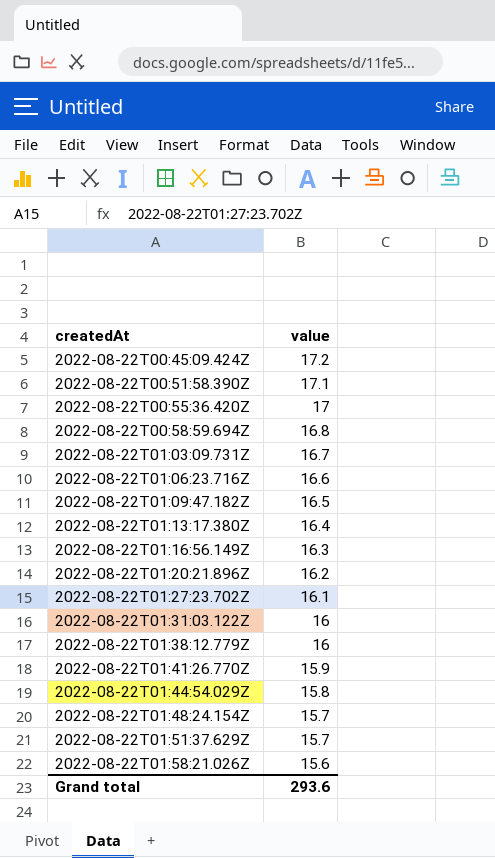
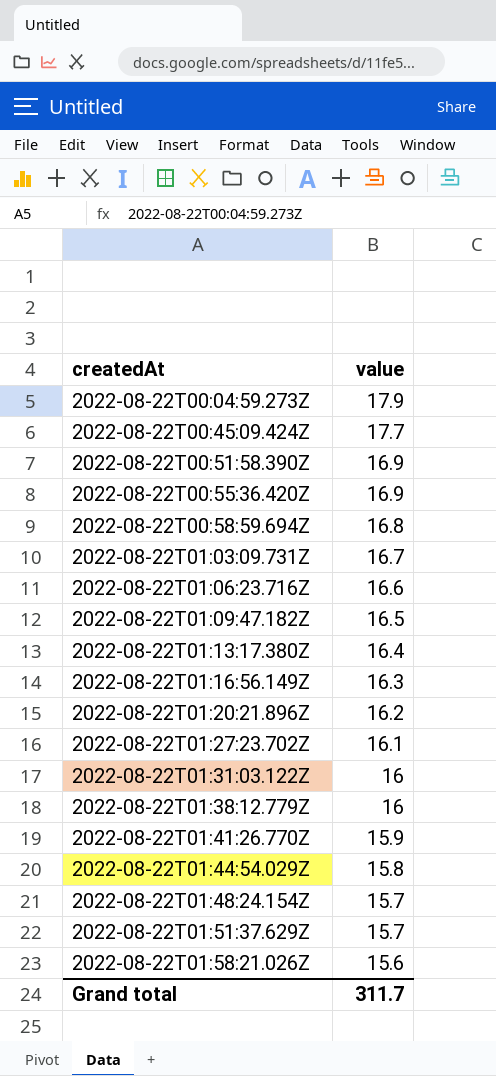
row 2022-08-22T00:04:59.273Z: none -> 17.9
2022-08-22T00:45:09.424Z | value: 17.2 -> 17.7
2022-08-22T00:51:58.390Z | value: 17.1 -> 16.9
2022-08-22T00:55:36.420Z | value: 17 -> 16.9
Grand total | value: 293.6 -> 311.7

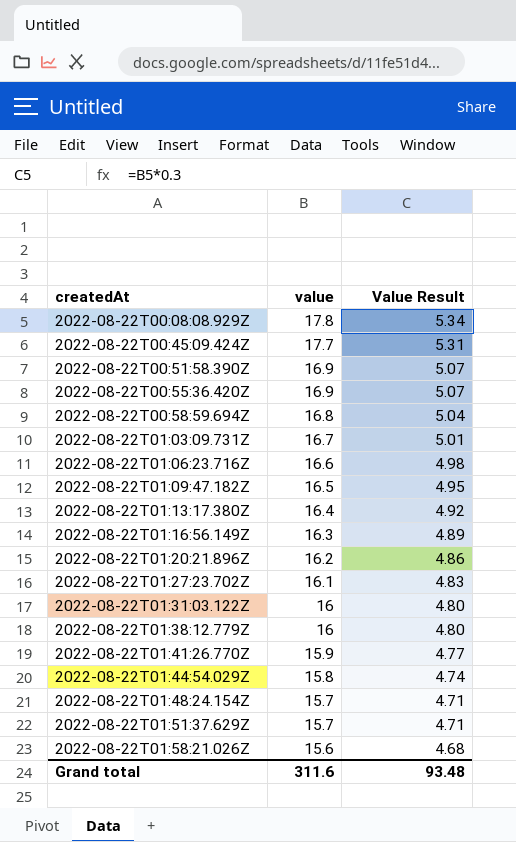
column Value Result | formula: none -> [value] * 0.3
row 2022-08-22T00:04:59.273Z: 17.9 -> none
row 2022-08-22T00:08:08.929Z: none -> 17.8 | 5.34
Grand total | value: 311.7 -> 311.6

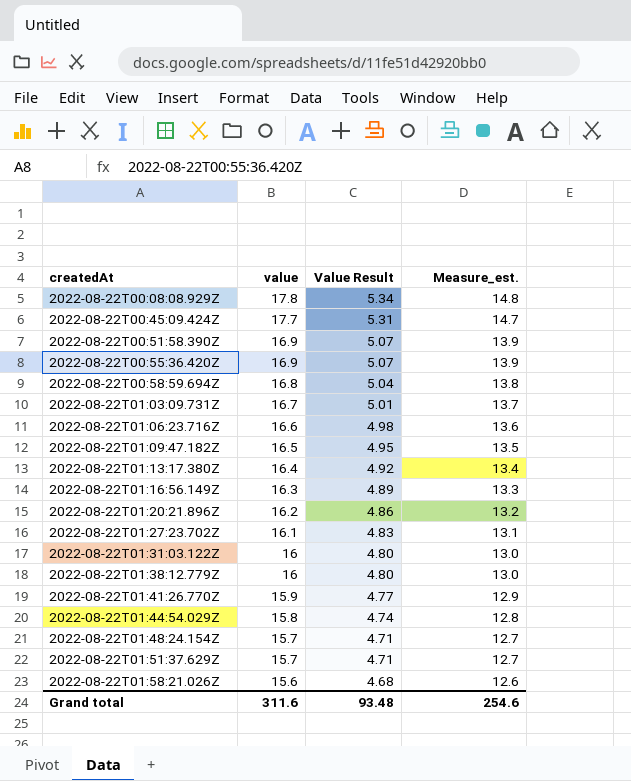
column Measure_est. | formula: none -> [value] - 3

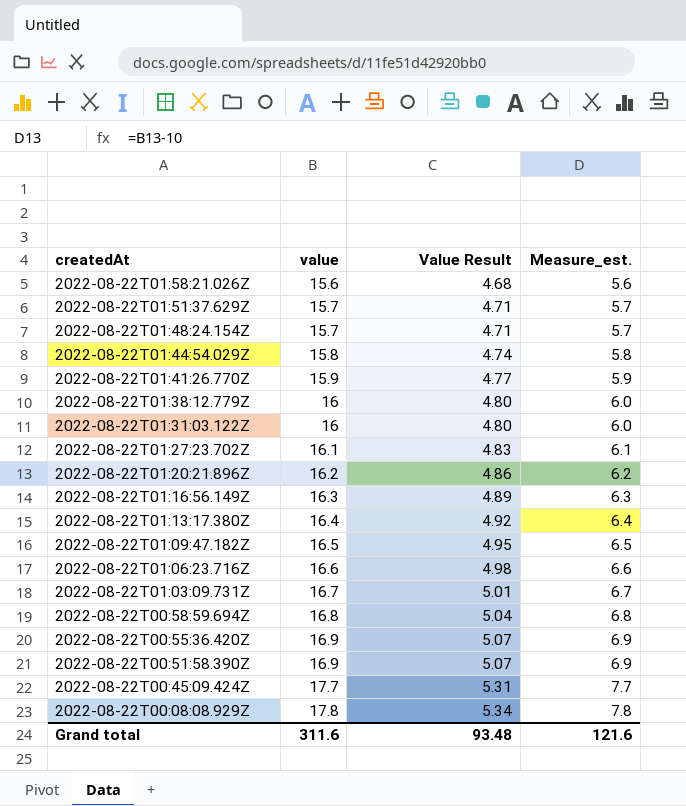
row order: createdAt ascending -> createdAt descending
column Measure_est. | formula: [value] - 3 -> [value] - 10
Grand total | Measure_est.: 254.6 -> 121.6

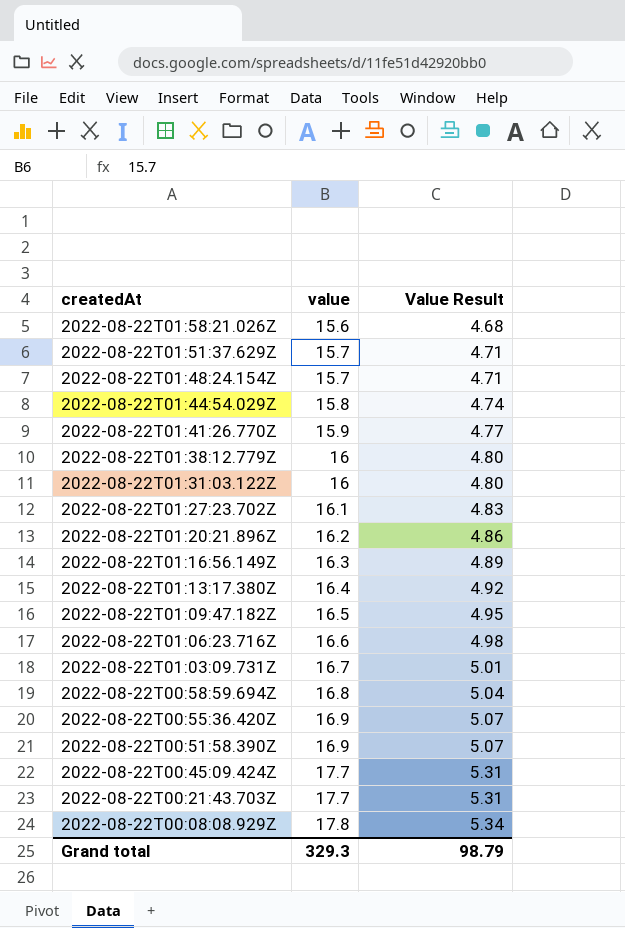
column Measure_est. | formula: [value] - 10 -> none
row 2022-08-22T00:21:43.703Z: none -> 17.7 | 5.31
Grand total | value: 311.6 -> 329.3
Grand total | Value Result: 93.48 -> 98.79

